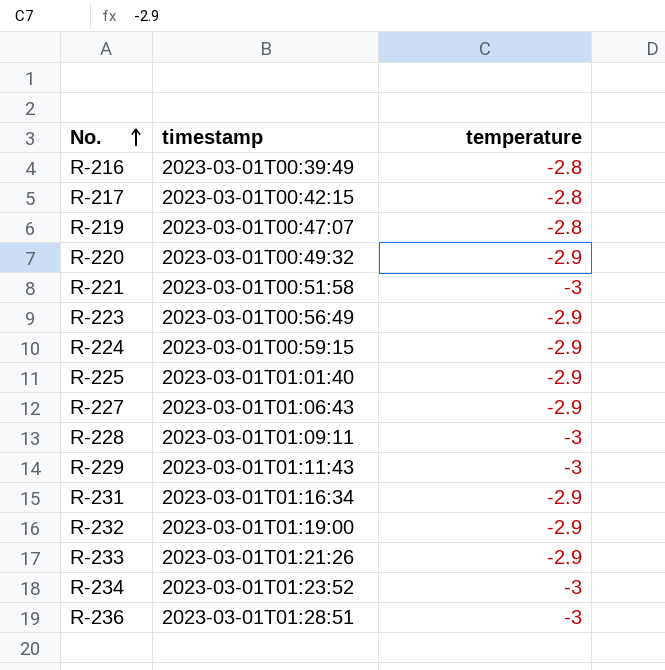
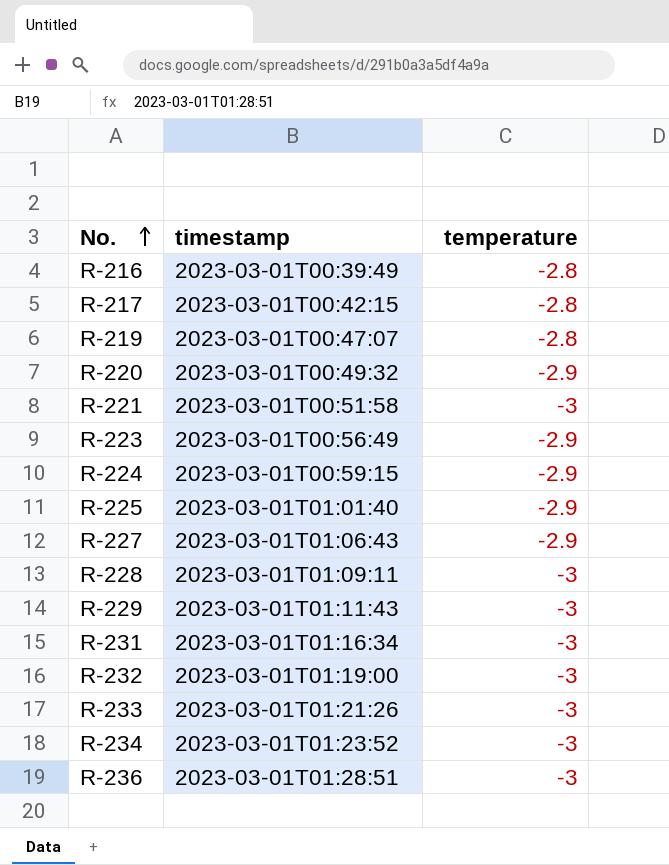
R-231 | temperature: -2.9 -> -3
R-232 | temperature: -2.9 -> -3
R-233 | temperature: -2.9 -> -3

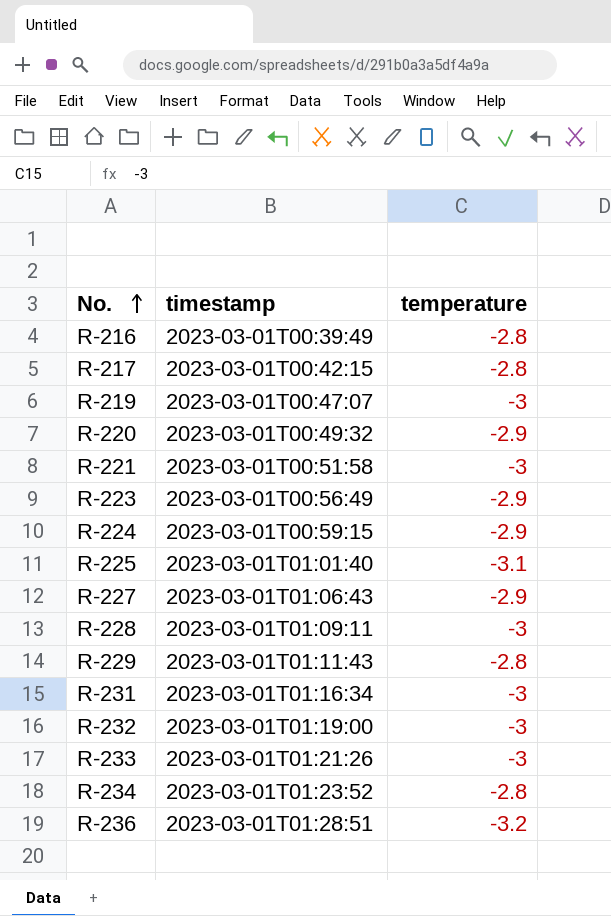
R-219 | temperature: -2.8 -> -3
R-225 | temperature: -2.9 -> -3.1
R-229 | temperature: -3 -> -2.8
R-234 | temperature: -3 -> -2.8
R-236 | temperature: -3 -> -3.2

